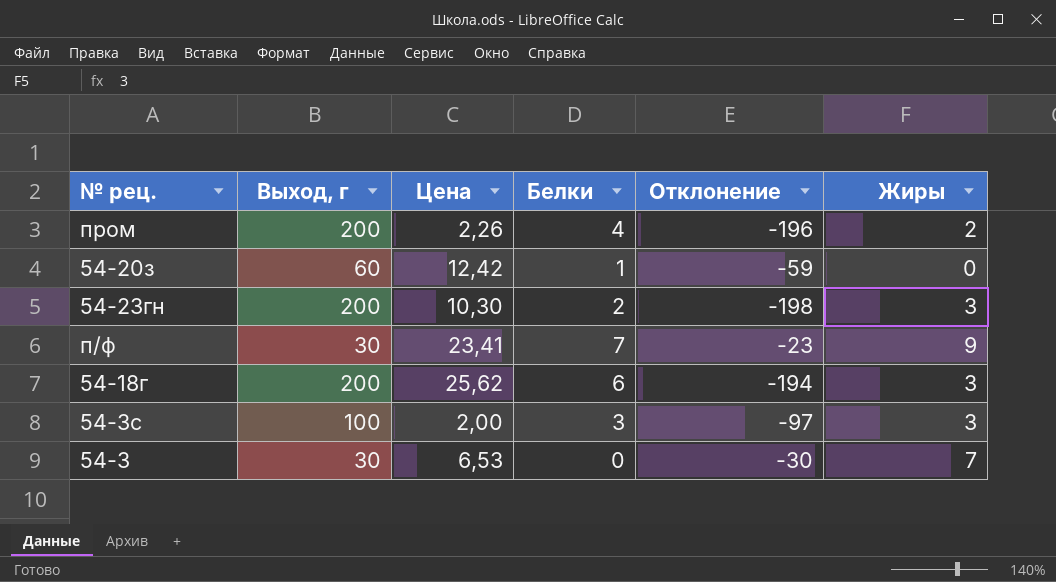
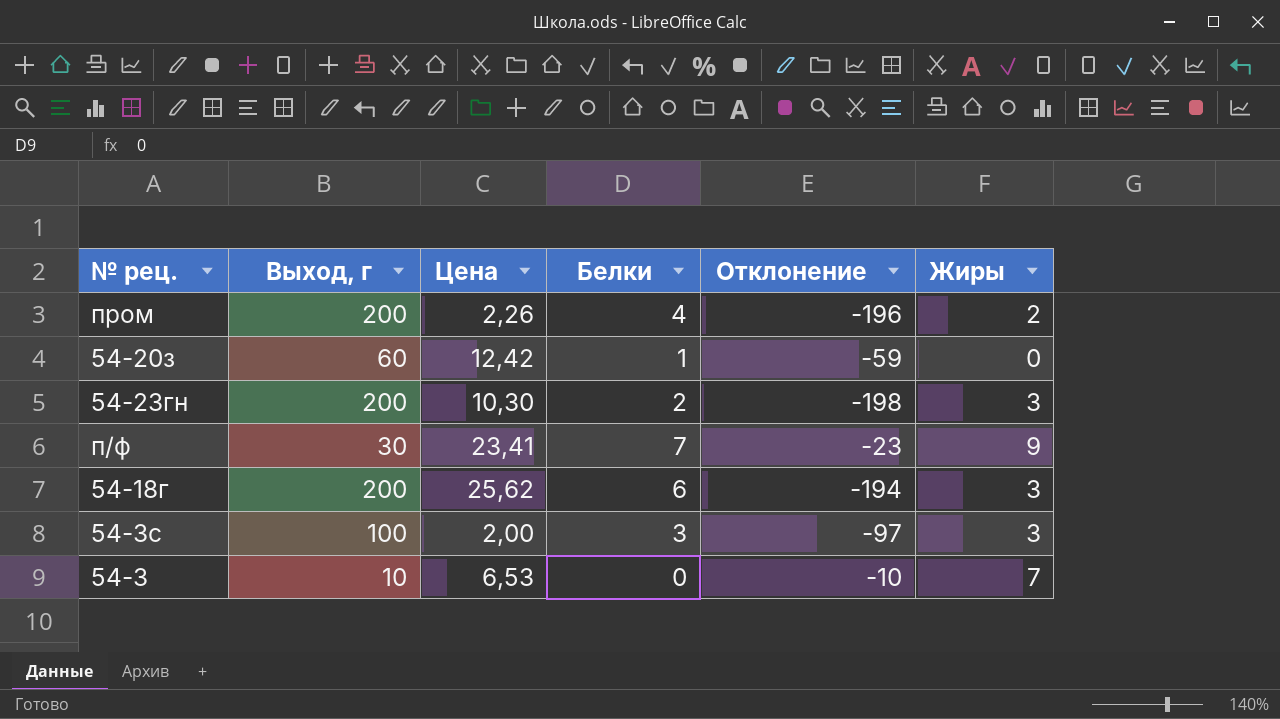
54-3 | Выход, г: 30 -> 10
54-3 | Отклонение: -30 -> -10

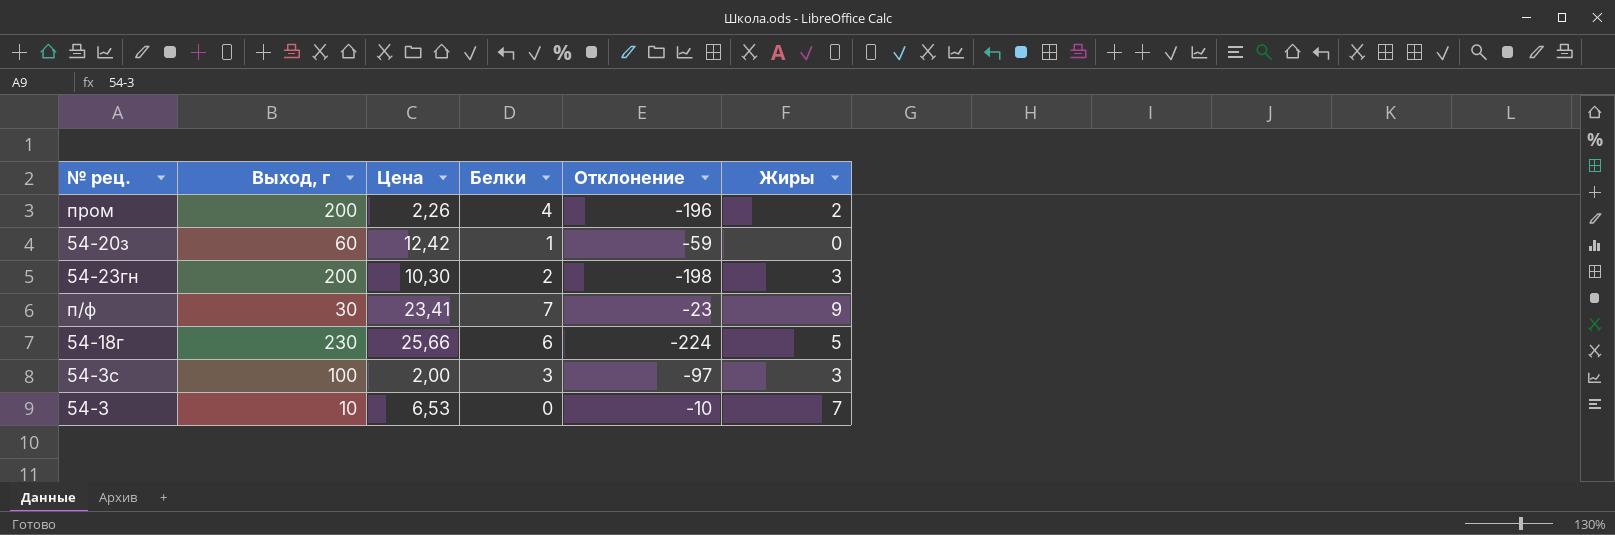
54-18г | Выход, г: 200 -> 230
54-18г | Цена: 25,62 -> 25,66
54-18г | Отклонение: -194 -> -224
54-18г | Жиры: 3 -> 5

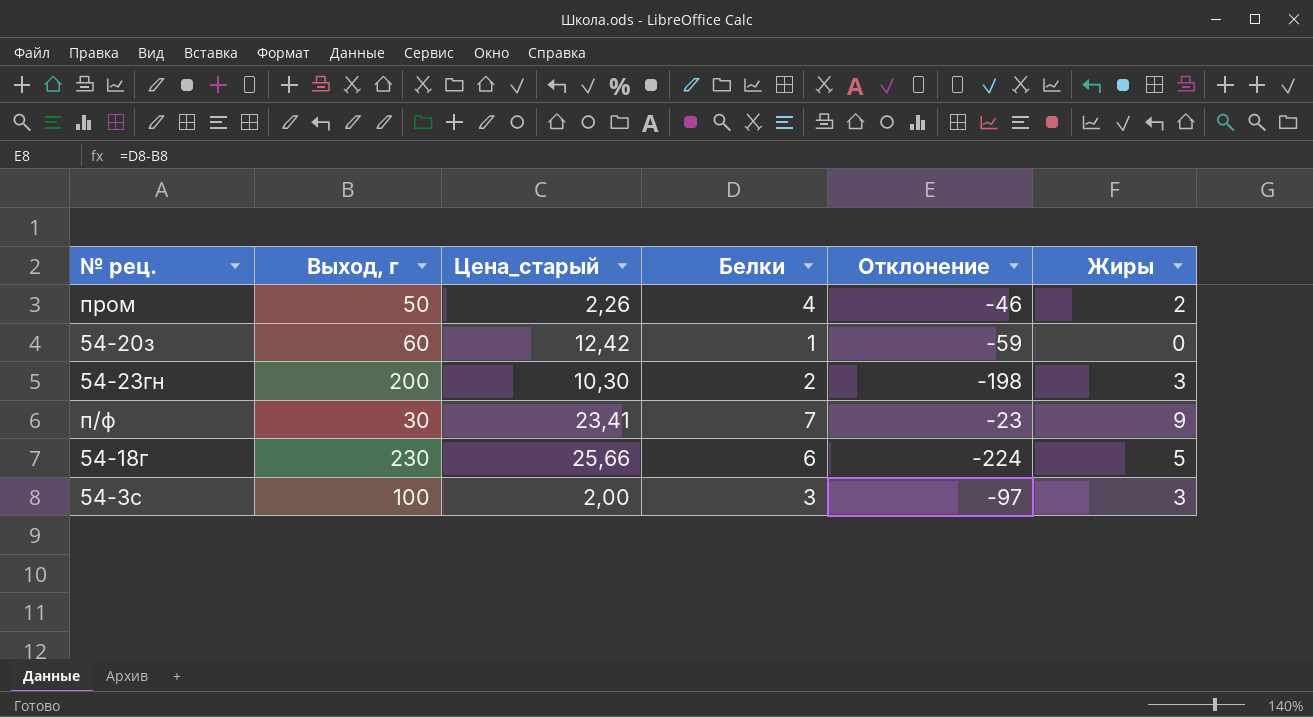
column name: Цена -> Цена_старый
row 54-3: 10 | 6,53 | 0 | -10 | 7 -> none
пром | Выход, г: 200 -> 50
пром | Отклонение: -196 -> -46

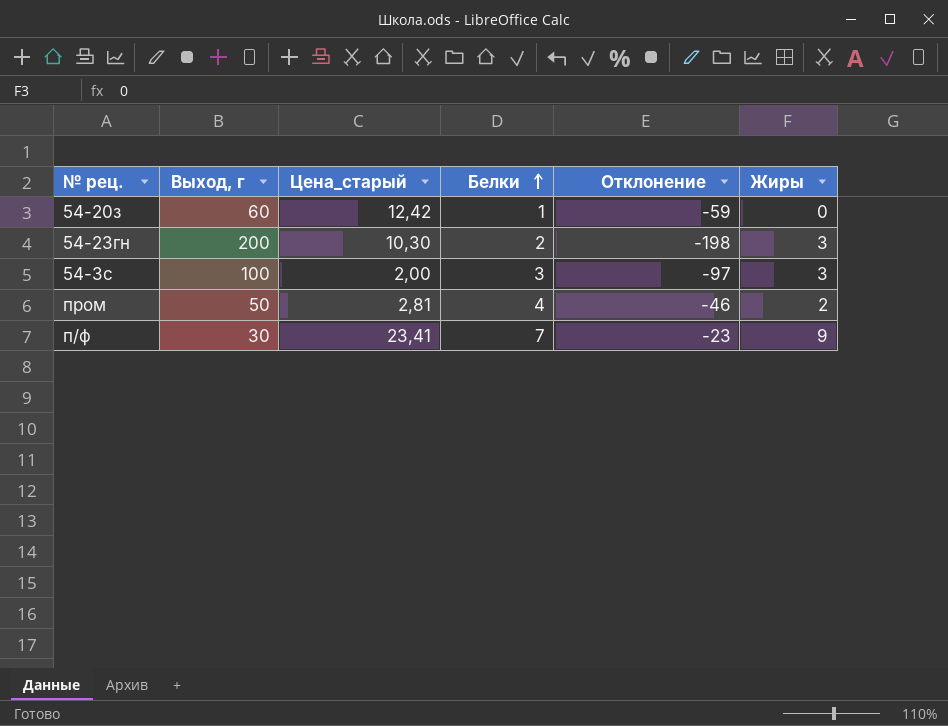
row order: none -> Белки ascending
row 54-18г: 230 | 25,66 | 6 | -224 | 5 -> none
пром | Цена_старый: 2,26 -> 2,81

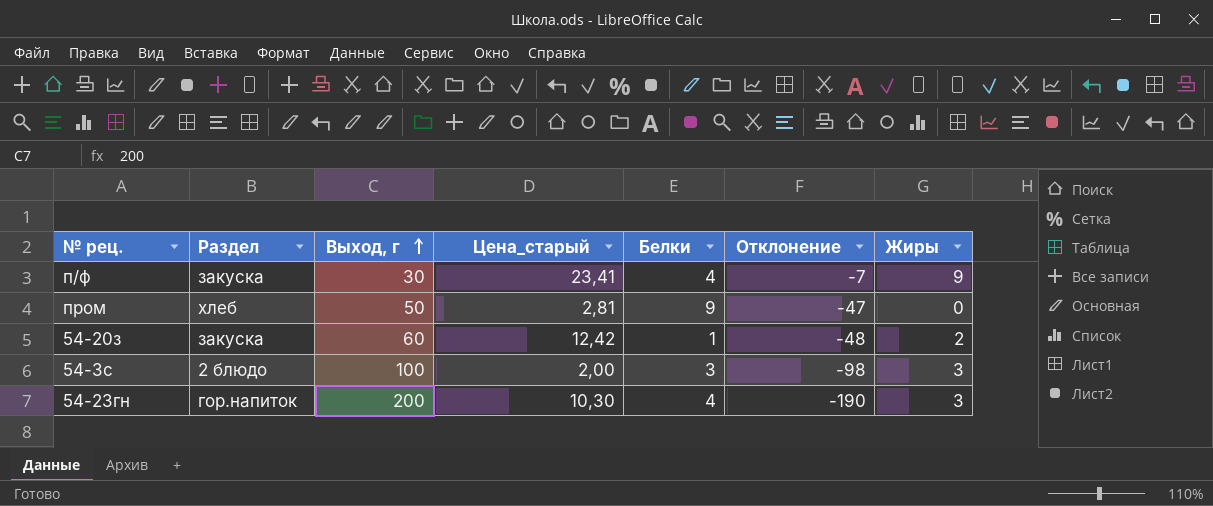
row order: Белки ascending -> Выход, г ascending
column Раздел | position: none -> 2
column Отклонение | formula: [Белки] - [Выход, г] -> [Цена_старый] - [Выход, г]
п/ф | Белки: 7 -> 4
пром | Белки: 4 -> 9
пром | Жиры: 2 -> 0
54-20з | Жиры: 0 -> 2
54-23гн | Белки: 2 -> 4

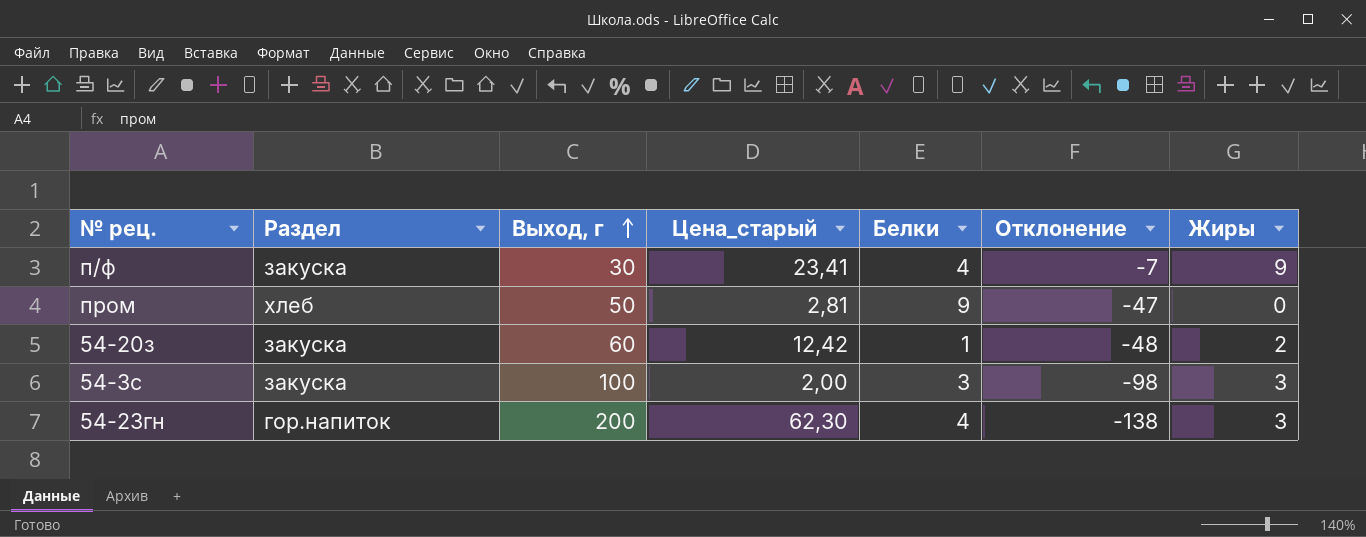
54-3с | Раздел: 2 блюдо -> закуска
54-23гн | Цена_старый: 10,30 -> 62,30
54-23гн | Отклонение: -190 -> -138

